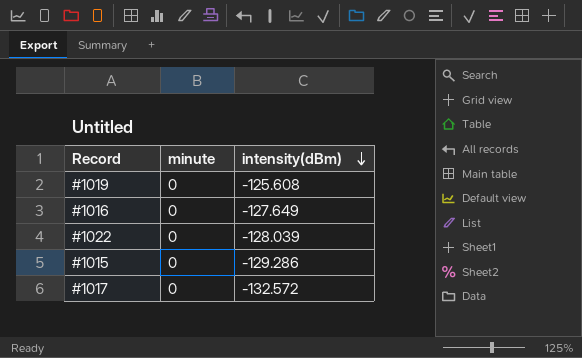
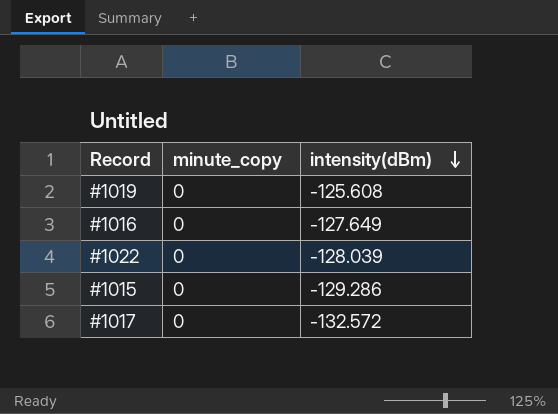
column name: minute -> minute_copy

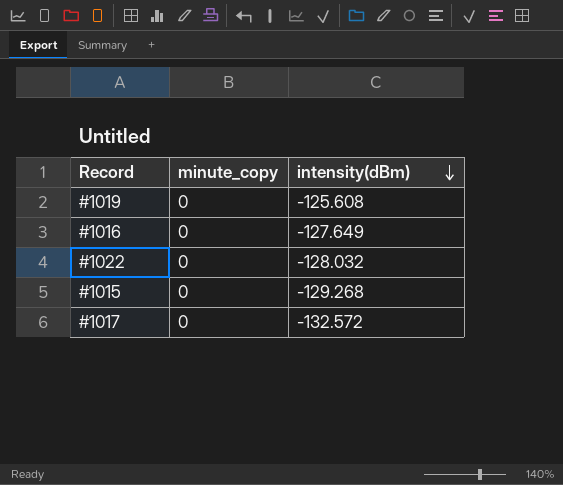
#1022 | intensity(dBm): -128.039 -> -128.032
#1015 | intensity(dBm): -129.286 -> -129.268

